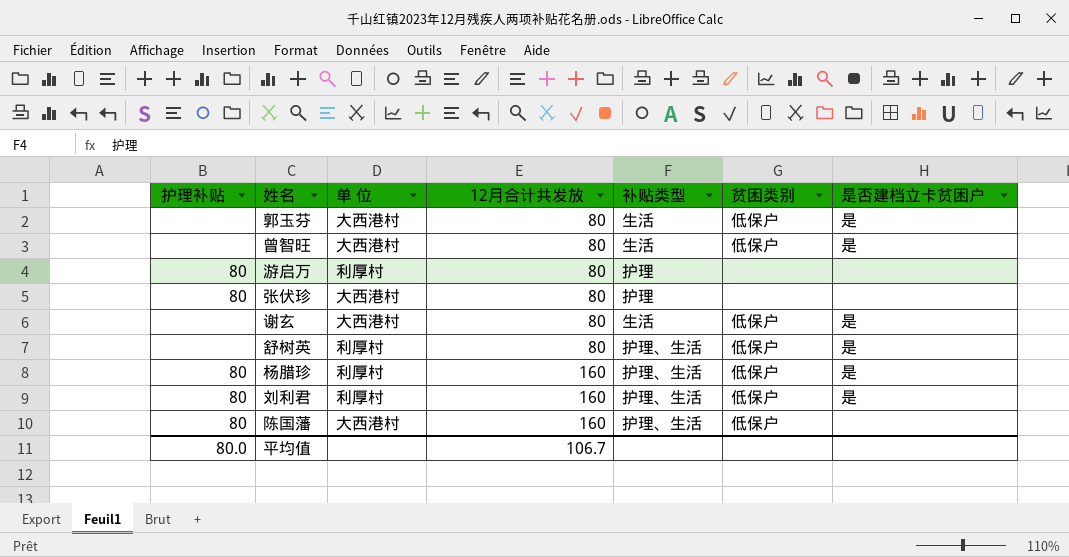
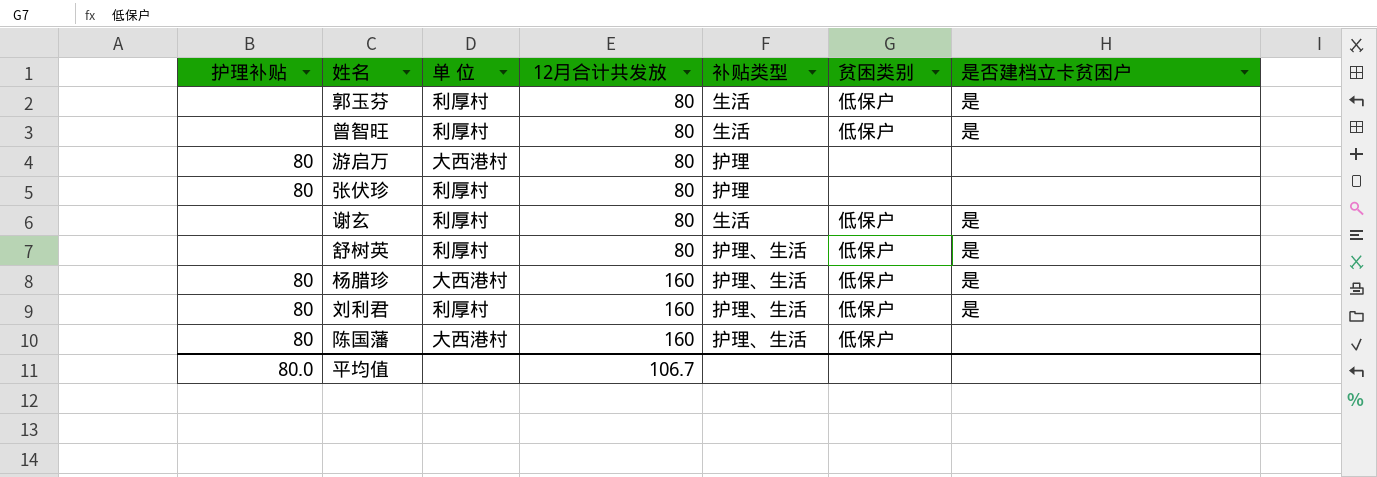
郭玉芬 | 单 位: 大西港村 -> 利厚村
曾智旺 | 单 位: 大西港村 -> 利厚村
游启万 | 单 位: 利厚村 -> 大西港村
张伏珍 | 单 位: 大西港村 -> 利厚村
谢玄 | 单 位: 大西港村 -> 利厚村
杨腊珍 | 单 位: 利厚村 -> 大西港村

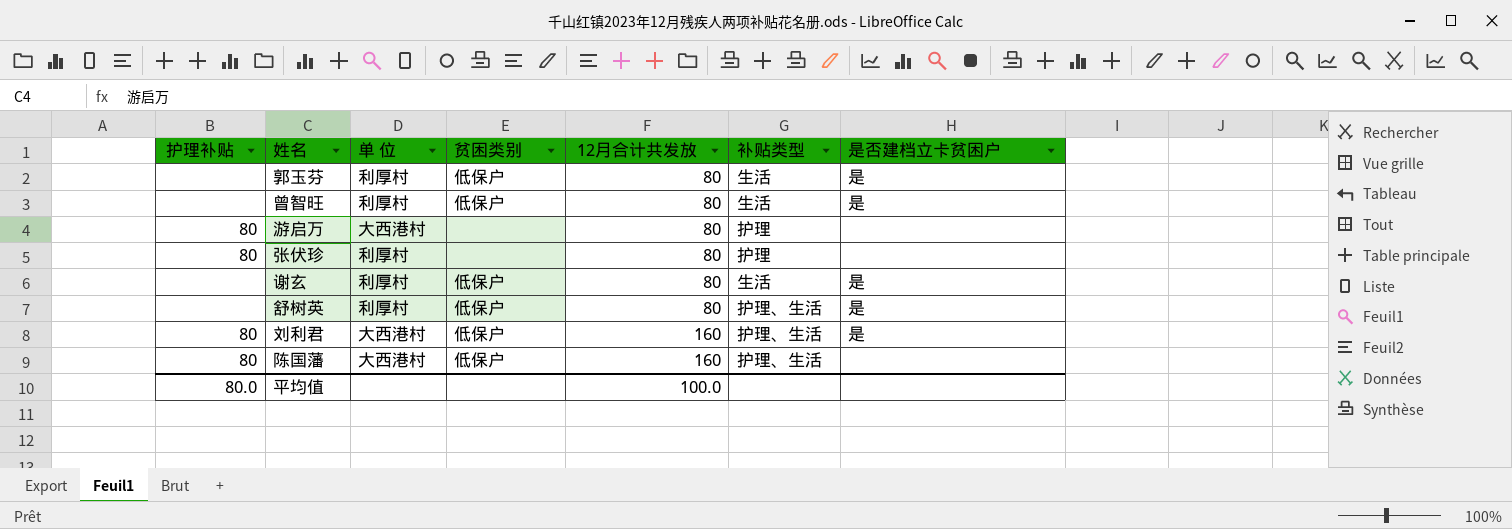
column 贫困类别 | position: 6 -> 4
row 杨腊珍: 80 | 大西港村 | 160 | 护理、生活 | 低保户 | 是 -> none
刘利君 | 单 位: 利厚村 -> 大西港村
平均值 | 12月合计共发放: 106.7 -> 100.0

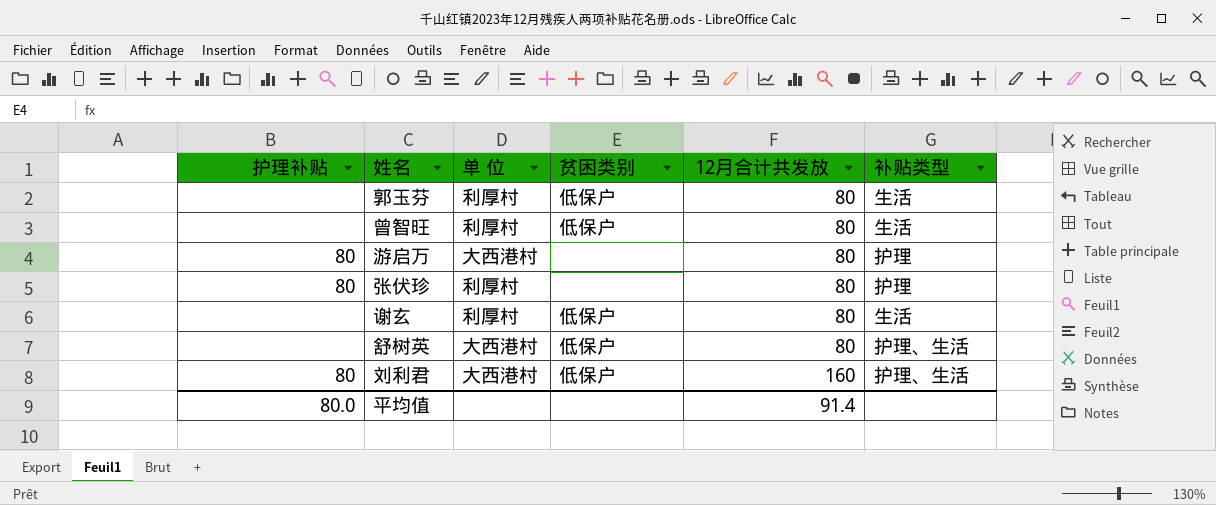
column 是否建档立卡贫困户 | position: 7 -> none
row 陈国藩: 80 | 大西港村 | 低保户 | 160 | 护理、生活 | none -> none
舒树英 | 单 位: 利厚村 -> 大西港村
平均值 | 12月合计共发放: 100.0 -> 91.4

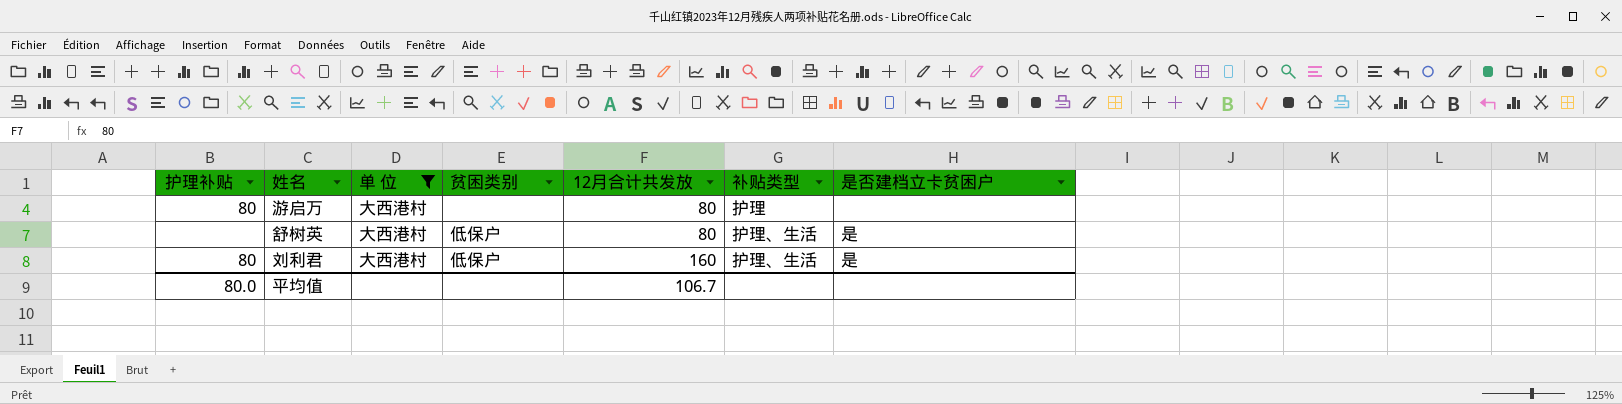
filter: none -> 单 位 = 大西港村
column 是否建档立卡贫困户 | position: none -> 7
平均值 | 12月合计共发放: 91.4 -> 106.7

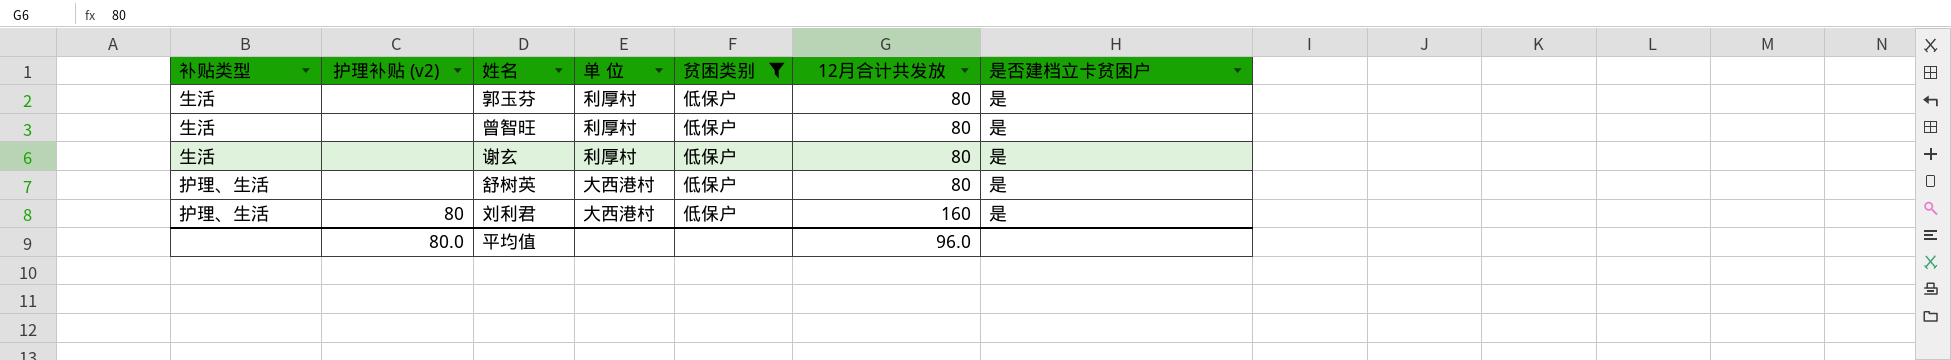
filter: 单 位 = 大西港村 -> 贫困类别 = 低保户
column 补贴类型 | position: 6 -> 1
column name: 护理补贴 -> 护理补贴 (v2)
平均值 | 12月合计共发放: 106.7 -> 96.0

